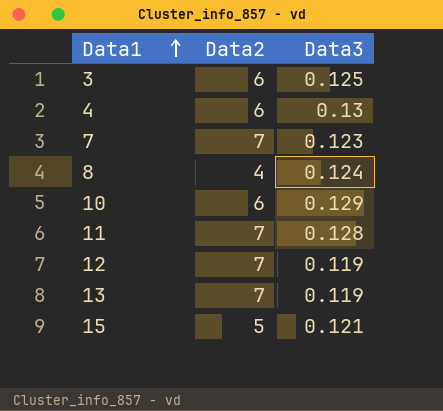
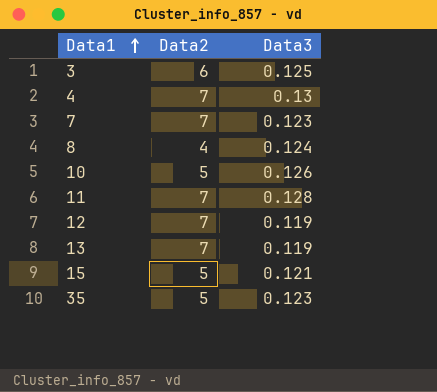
4 | Data2: 6 -> 7
10 | Data2: 6 -> 5
10 | Data3: 0.129 -> 0.126
row 35: none -> 5 | 0.123

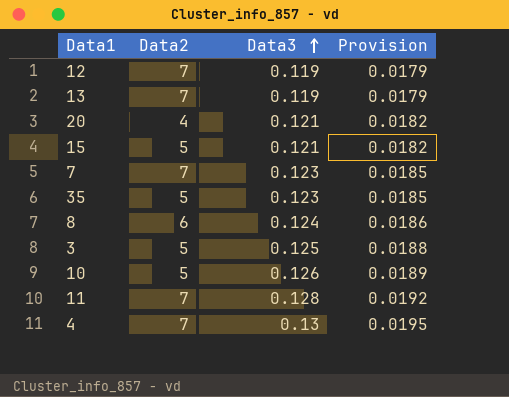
row order: Data1 ascending -> Data3 ascending
column Provision | formula: none -> [Data3] * 0.15
row 20: none -> 4 | 0.121 | 0.0182
8 | Data2: 4 -> 6
3 | Data2: 6 -> 5

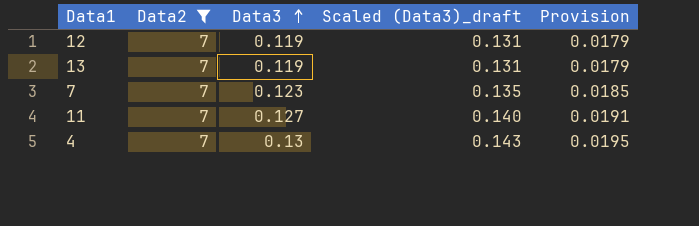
filter: none -> Data2 = 7
column Scaled (Data3)_draft | formula: none -> [Data3] * 1.1
11 | Data3: 0.128 -> 0.127
11 | Provision: 0.0192 -> 0.0191

